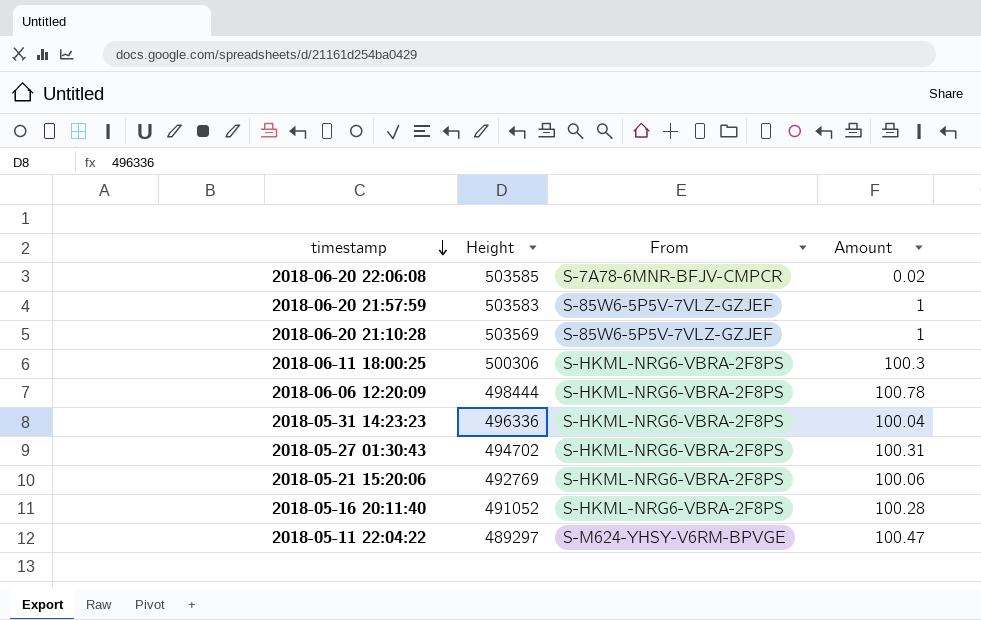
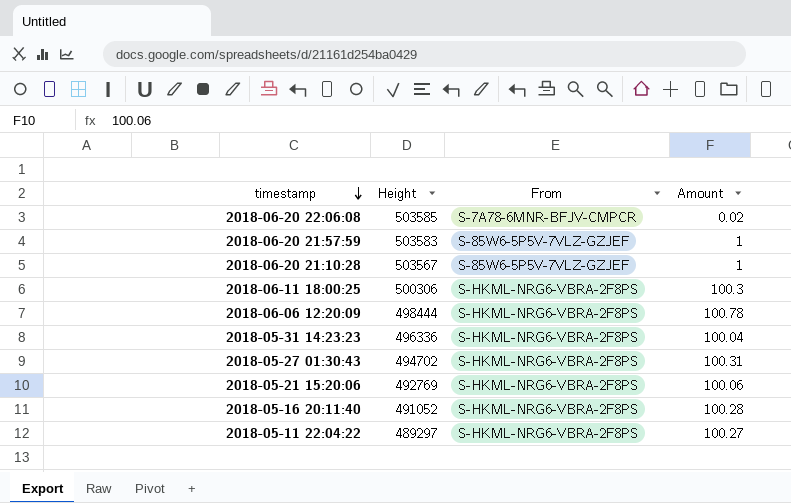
2018-06-20 21:10:28 | Height: 503569 -> 503567
2018-05-11 22:04:22 | From: S-M624-YHSY-V6RM-BPVGE -> S-HKML-NRG6-VBRA-2F8PS
2018-05-11 22:04:22 | Amount: 100.47 -> 100.27

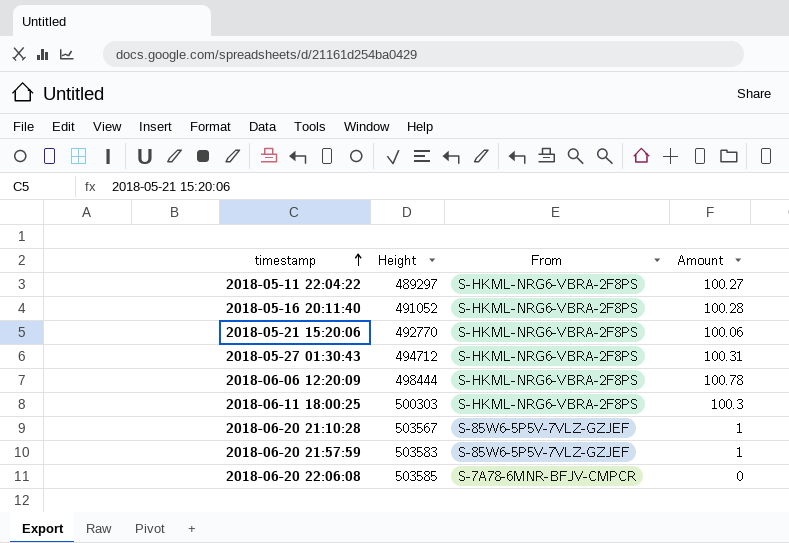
row order: timestamp descending -> timestamp ascending
row 2018-05-31 14:23:23: 496336 | S-HKML-NRG6-VBRA-2F8PS | 100.04 -> none
2018-05-21 15:20:06 | Height: 492769 -> 492770
2018-05-27 01:30:43 | Height: 494702 -> 494712
2018-06-11 18:00:25 | Height: 500306 -> 500303
2018-06-20 22:06:08 | Amount: 0.02 -> 0

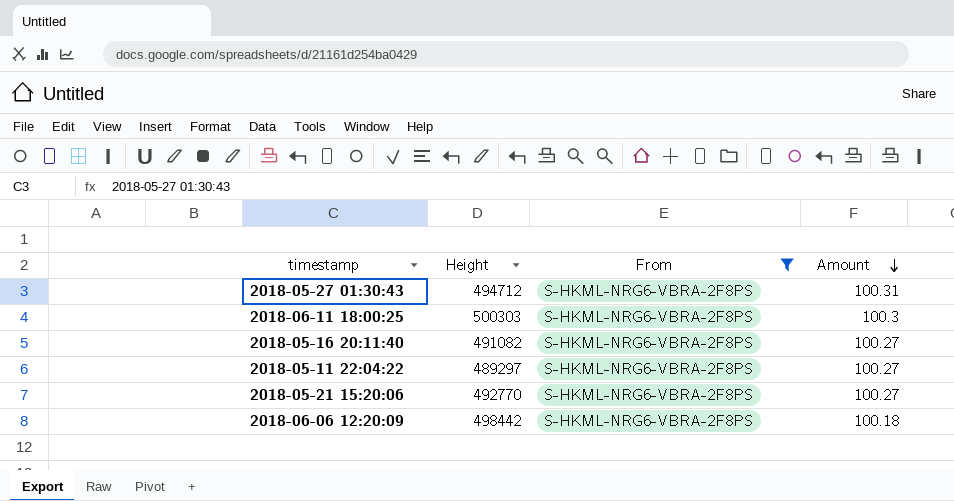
filter: none -> From = S-HKML-NRG6-VBRA-2F8PS
row order: timestamp ascending -> Amount descending
2018-05-16 20:11:40 | Height: 491052 -> 491082
2018-05-16 20:11:40 | Amount: 100.28 -> 100.27
2018-05-21 15:20:06 | Amount: 100.06 -> 100.27
2018-06-06 12:20:09 | Height: 498444 -> 498442
2018-06-06 12:20:09 | Amount: 100.78 -> 100.18

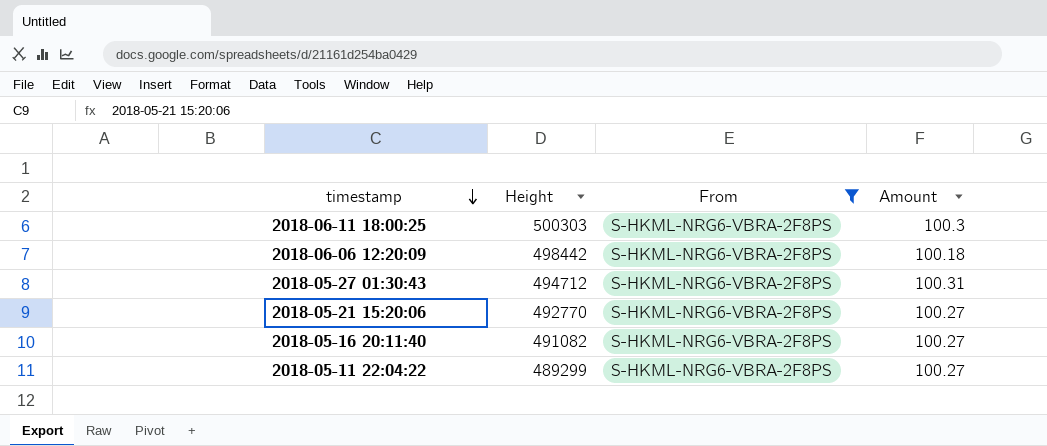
row order: Amount descending -> timestamp descending
2018-05-11 22:04:22 | Height: 489297 -> 489299

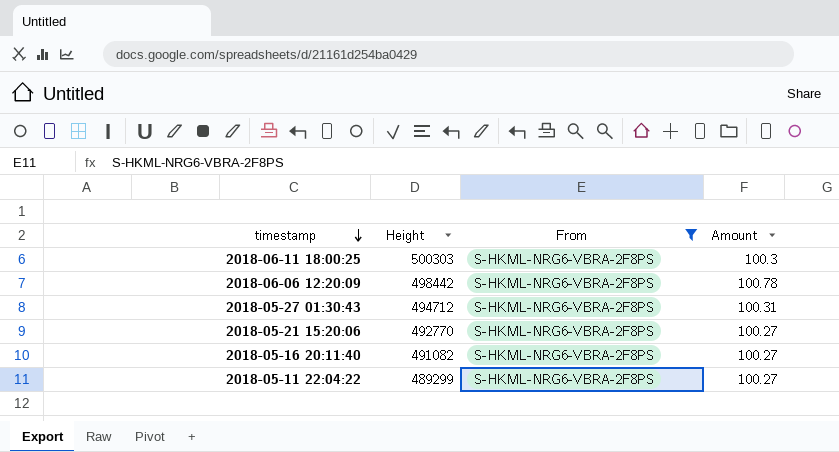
2018-06-06 12:20:09 | Amount: 100.18 -> 100.78

